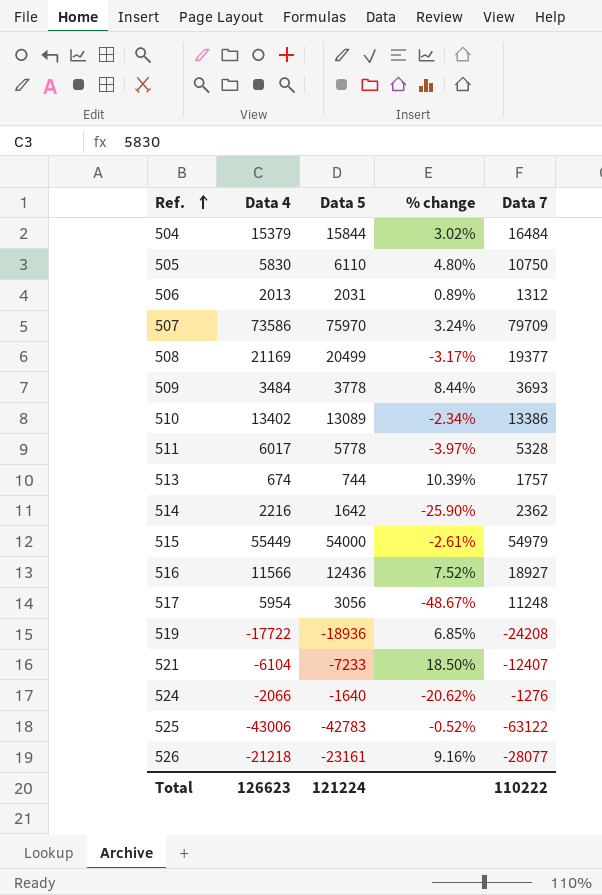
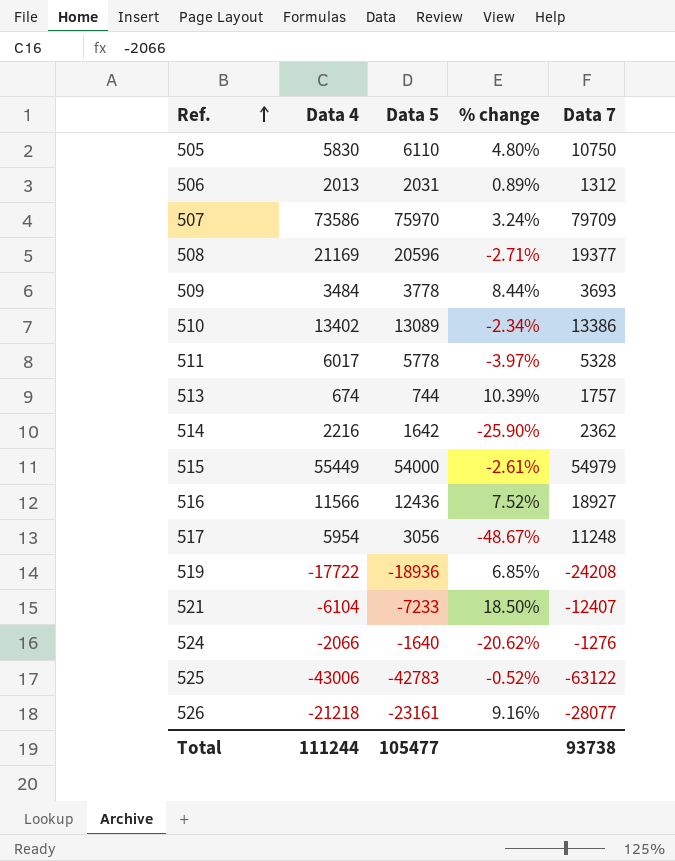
row 504: 15379 | 15844 | 3.02% | 16484 -> none
508 | Data 5: 20499 -> 20596
508 | % change: -3.17% -> -2.71%
Total | Data 4: 126623 -> 111244
Total | Data 5: 121224 -> 105477
Total | Data 7: 110222 -> 93738

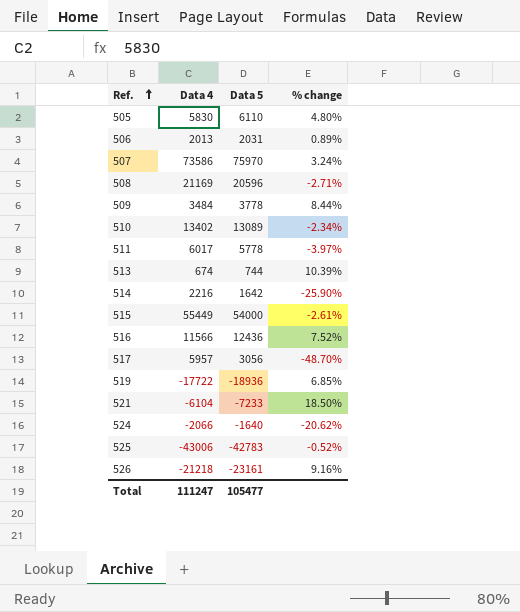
column Data 7 | position: 5 -> none
517 | Data 4: 5954 -> 5957
517 | % change: -48.67% -> -48.70%
Total | Data 4: 111244 -> 111247

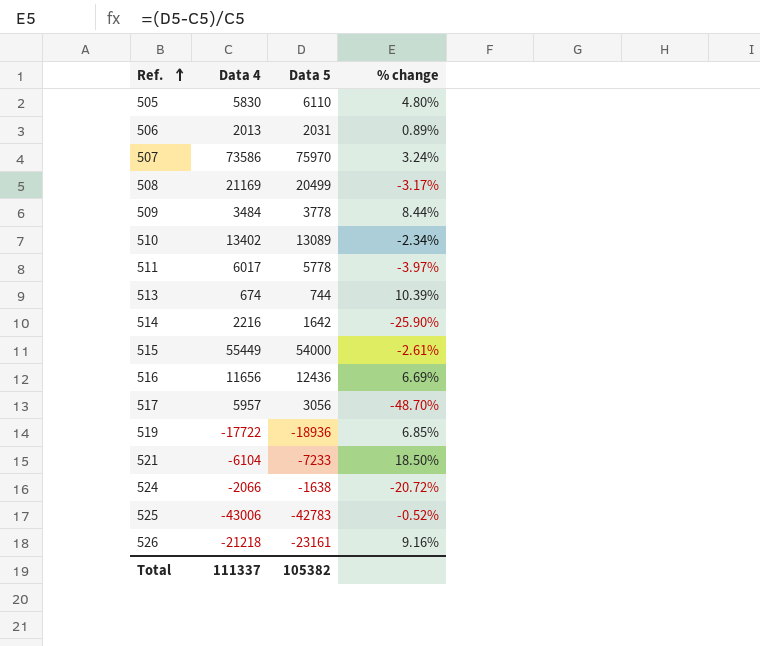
508 | Data 5: 20596 -> 20499
508 | % change: -2.71% -> -3.17%
516 | Data 4: 11566 -> 11656
516 | % change: 7.52% -> 6.69%
524 | Data 5: -1640 -> -1638
524 | % change: -20.62% -> -20.72%
Total | Data 4: 111247 -> 111337
Total | Data 5: 105477 -> 105382

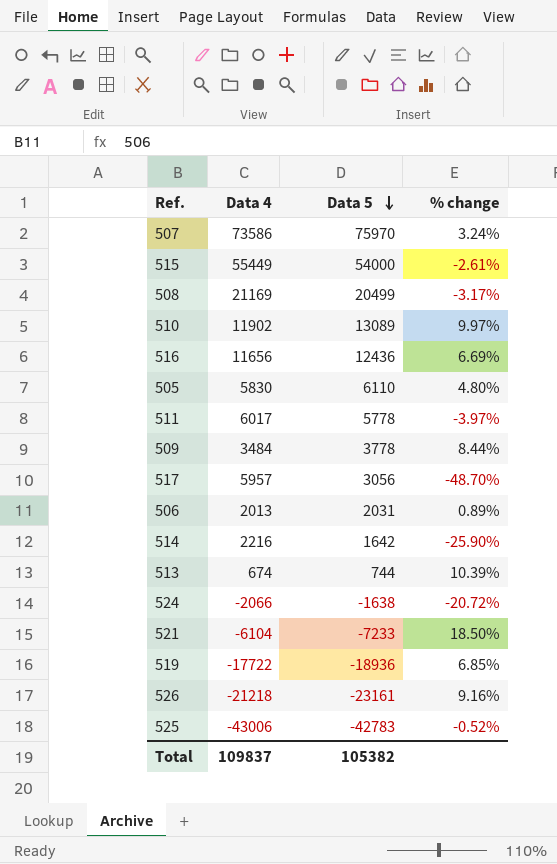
row order: Ref. ascending -> Data 5 descending
510 | Data 4: 13402 -> 11902
510 | % change: -2.34% -> 9.97%
Total | Data 4: 111337 -> 109837

